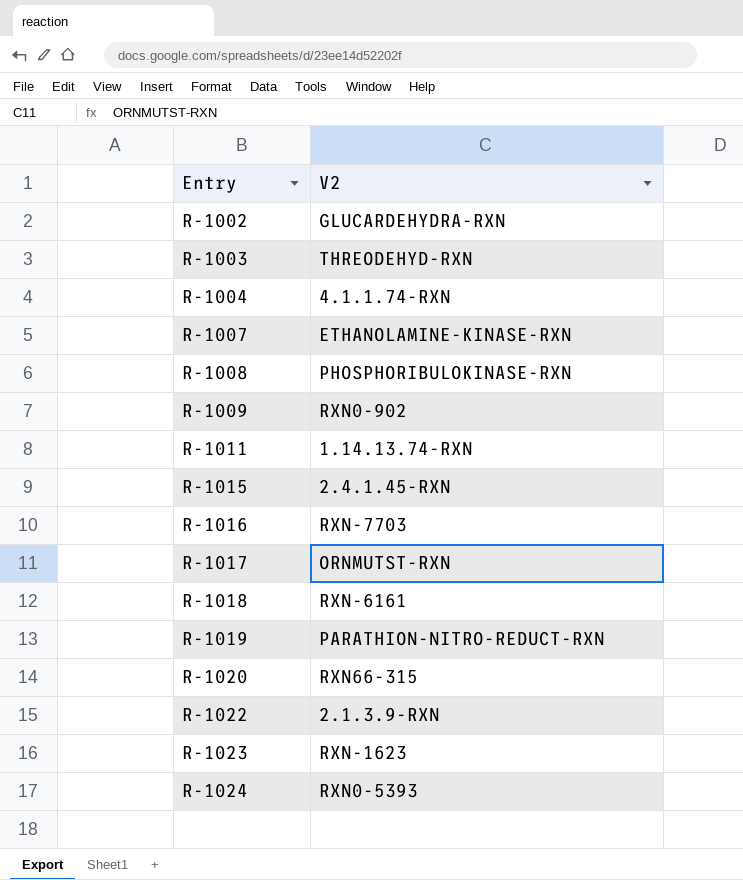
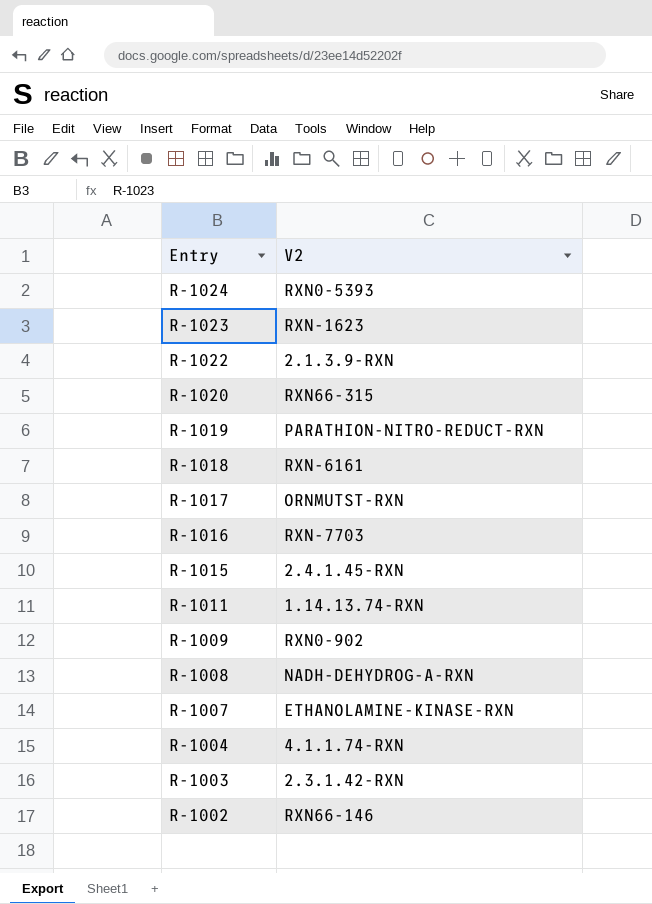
row order: Entry ascending -> Entry descending
R-1008 | V2: PHOSPHORIBULOKINASE-RXN -> NADH-DEHYDROG-A-RXN
R-1003 | V2: THREODEHYD-RXN -> 2.3.1.42-RXN
R-1002 | V2: GLUCARDEHYDRA-RXN -> RXN66-146

